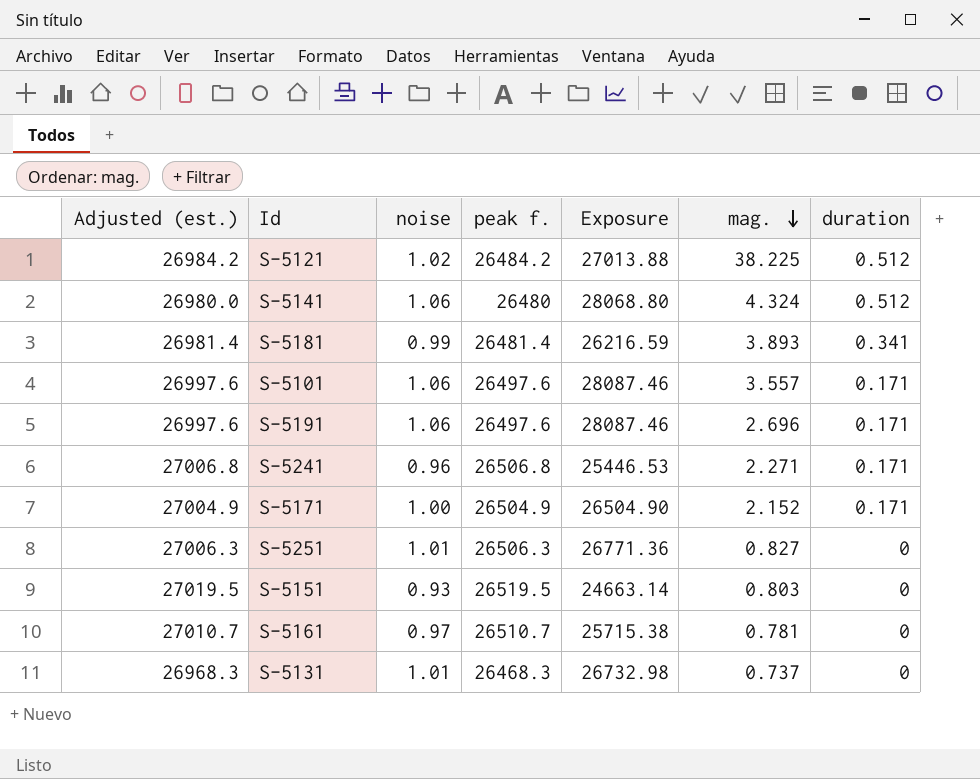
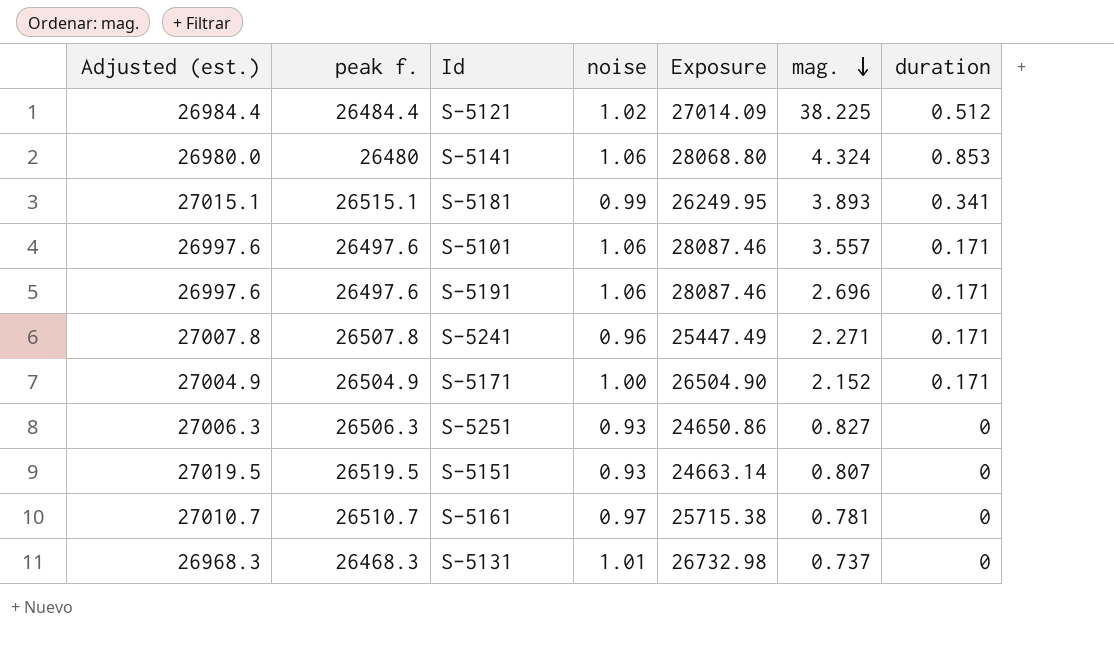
column peak f. | position: 4 -> 2
S-5121 | Adjusted (est.): 26984.2 -> 26984.4
S-5121 | peak f.: 26484.2 -> 26484.4
S-5121 | Exposure: 27013.88 -> 27014.09
S-5141 | duration: 0.512 -> 0.853
S-5181 | Adjusted (est.): 26981.4 -> 27015.1
S-5181 | peak f.: 26481.4 -> 26515.1
S-5181 | Exposure: 26216.59 -> 26249.95
S-5241 | Adjusted (est.): 27006.8 -> 27007.8
S-5241 | peak f.: 26506.8 -> 26507.8
S-5241 | Exposure: 25446.53 -> 25447.49
S-5251 | noise: 1.01 -> 0.93
S-5251 | Exposure: 26771.36 -> 24650.86
S-5151 | mag.: 0.803 -> 0.807

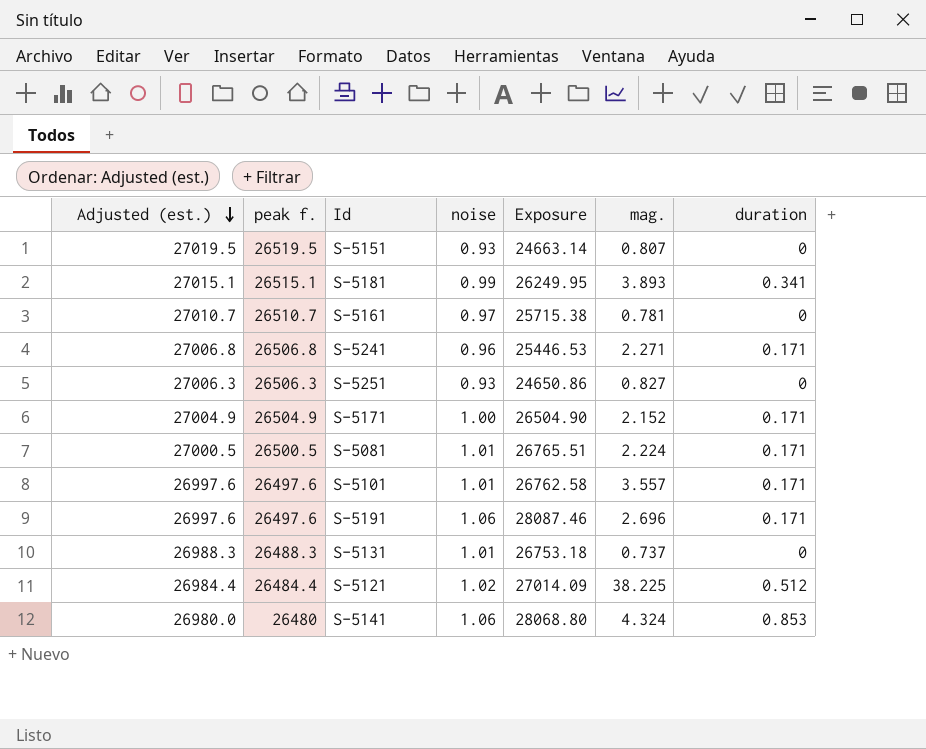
row order: mag. descending -> Adjusted (est.) descending
S-5241 | Adjusted (est.): 27007.8 -> 27006.8
S-5241 | peak f.: 26507.8 -> 26506.8
S-5241 | Exposure: 25447.49 -> 25446.53
row S-5081: none -> 27000.5 | 26500.5 | 1.01 | 26765.51 | 2.224 | 0.171
S-5101 | noise: 1.06 -> 1.01
S-5101 | Exposure: 28087.46 -> 26762.58
S-5131 | Adjusted (est.): 26968.3 -> 26988.3
S-5131 | peak f.: 26468.3 -> 26488.3
S-5131 | Exposure: 26732.98 -> 26753.18

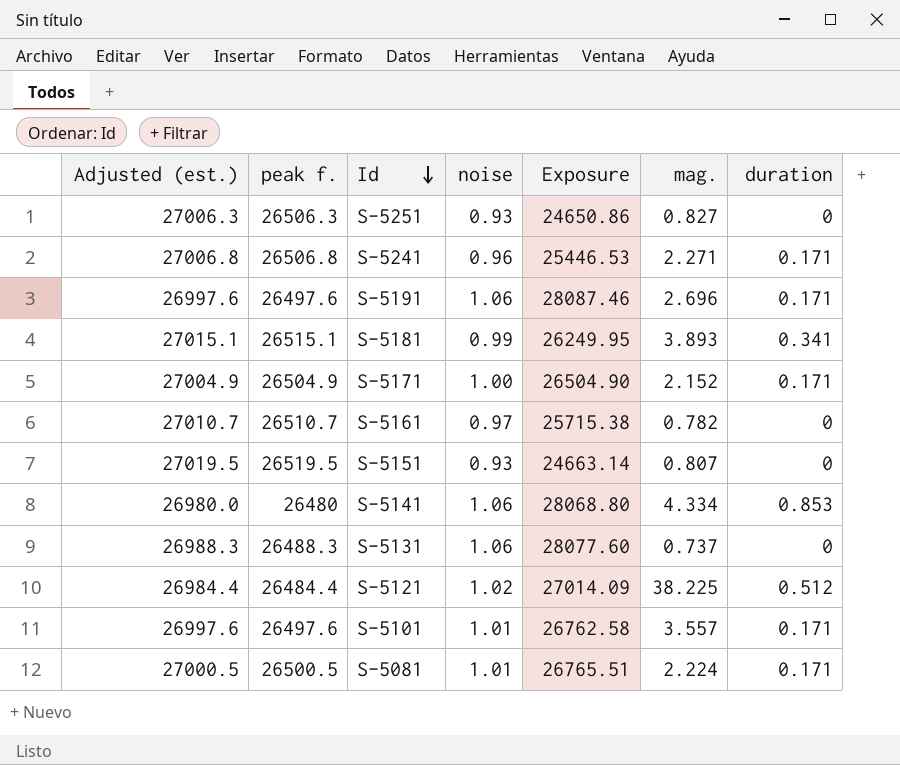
row order: Adjusted (est.) descending -> Id descending
S-5161 | mag.: 0.781 -> 0.782
S-5141 | mag.: 4.324 -> 4.334
S-5131 | noise: 1.01 -> 1.06
S-5131 | Exposure: 26753.18 -> 28077.60

